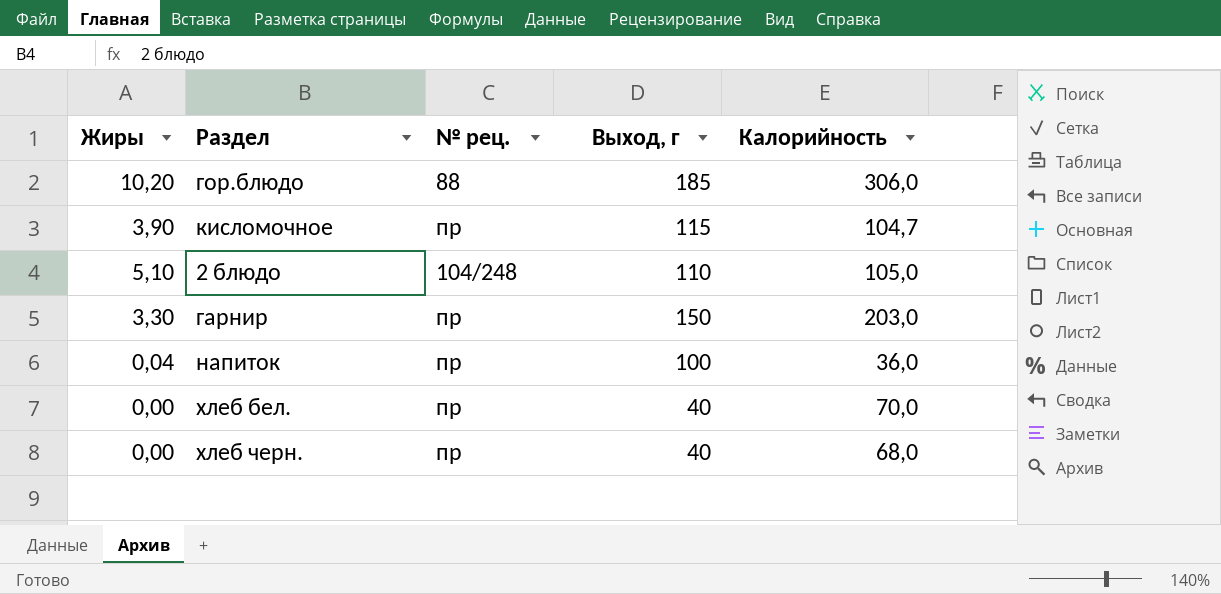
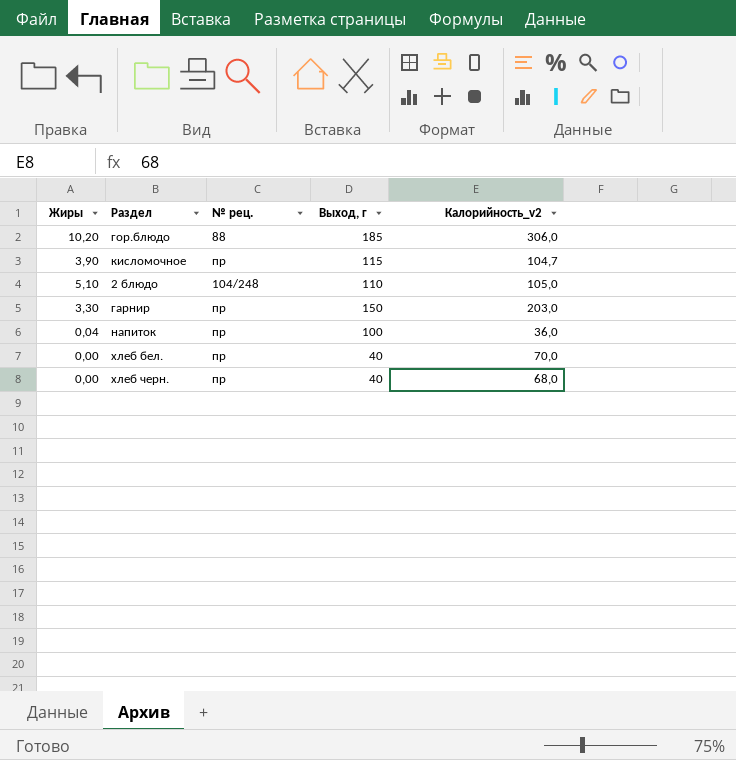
column name: Калорийность -> Калорийность_v2

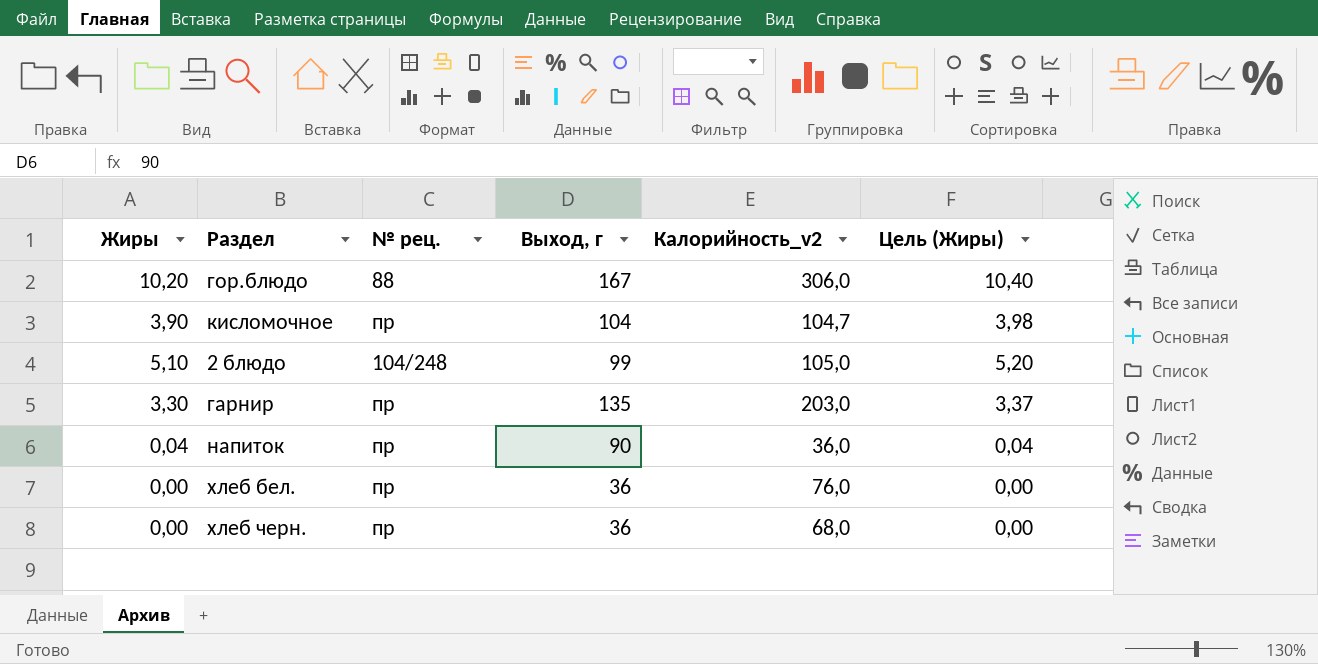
column Цель (Жиры) | formula: none -> [Жиры] * 1,02
гор.блюдо | Выход, г: 185 -> 167
кисломочное | Выход, г: 115 -> 104
2 блюдо | Выход, г: 110 -> 99
гарнир | Выход, г: 150 -> 135
напиток | Выход, г: 100 -> 90
хлеб бел. | Выход, г: 40 -> 36
хлеб бел. | Калорийность_v2: 70,0 -> 76,0
хлеб черн. | Выход, г: 40 -> 36

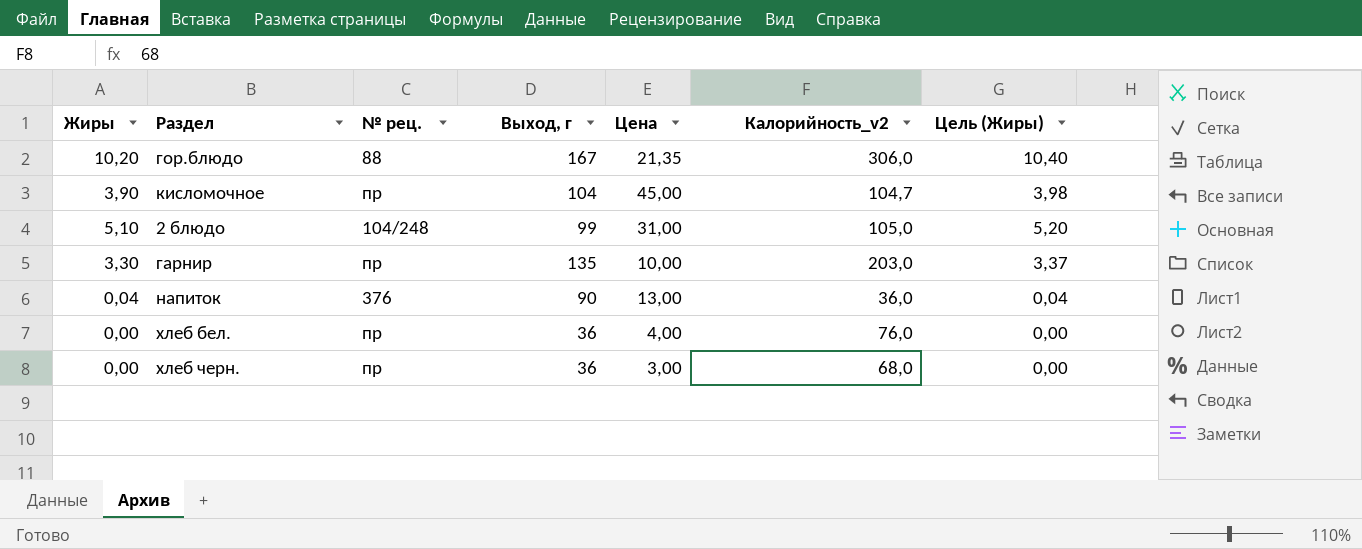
column Цена | position: none -> 5
напиток | № рец.: пр -> 376

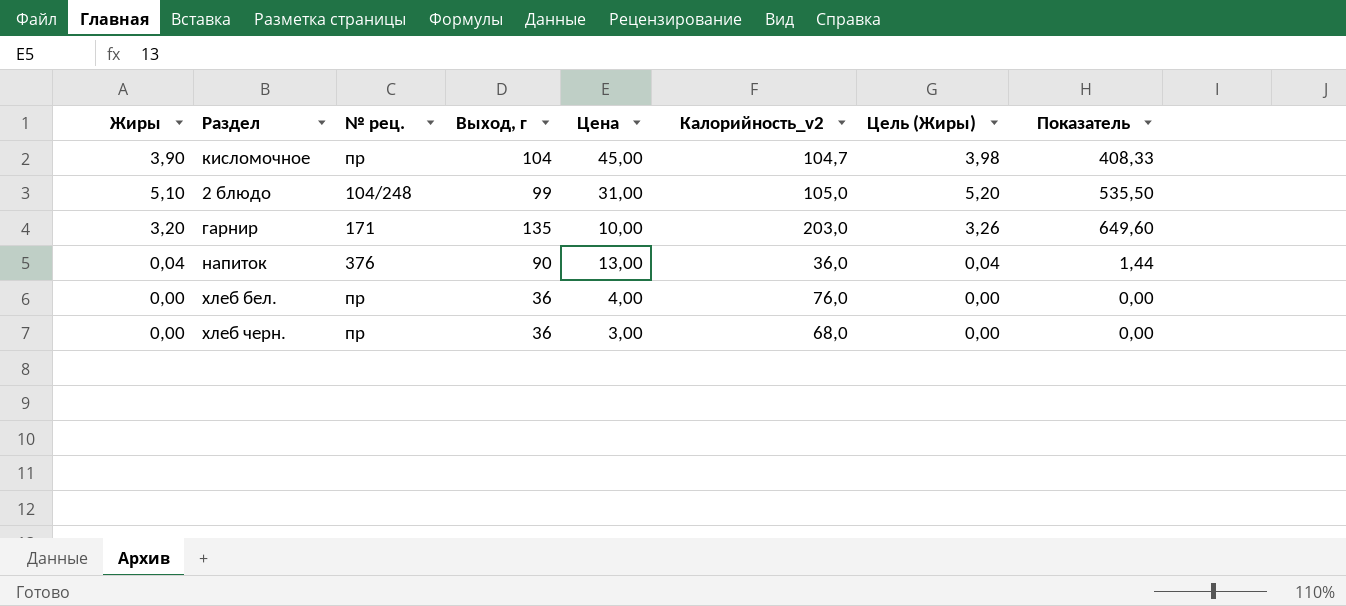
column Показатель | formula: none -> [Жиры] * [Калорийность_v2]
row гор.блюдо: 10,20 | 88 | 167 | 21,35 | 306,0 | 10,40 -> none
гарнир | Жиры: 3,30 -> 3,20
гарнир | № рец.: пр -> 171
гарнир | Цель (Жиры): 3,37 -> 3,26

